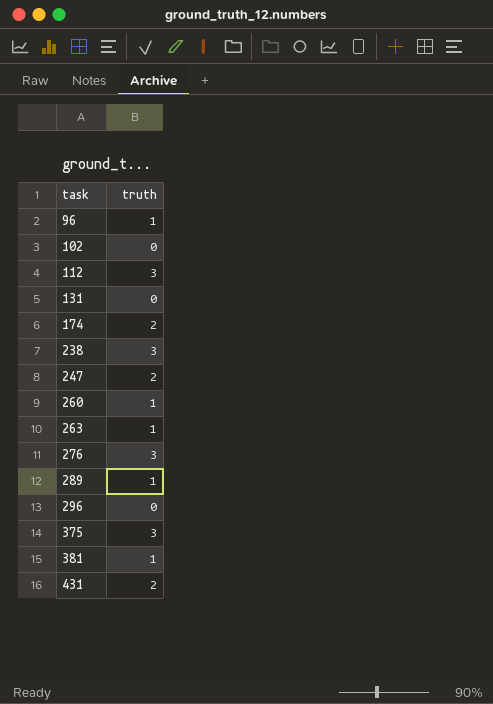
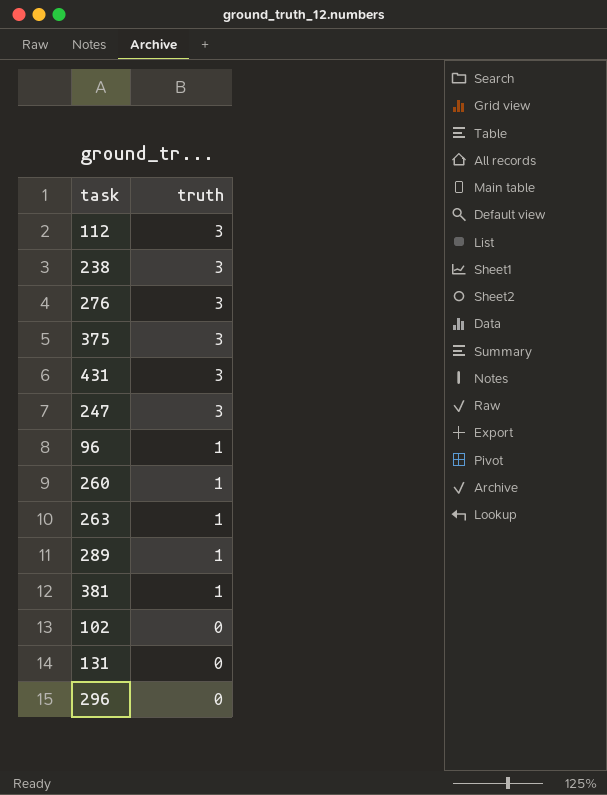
row order: task ascending -> truth descending
row 174: 2 -> none
431 | truth: 2 -> 3
247 | truth: 2 -> 3

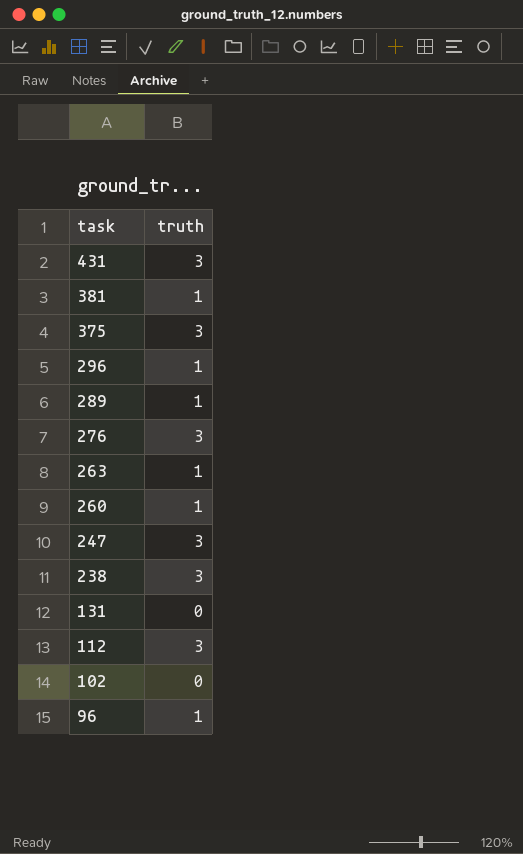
row order: truth descending -> task descending
296 | truth: 0 -> 1

